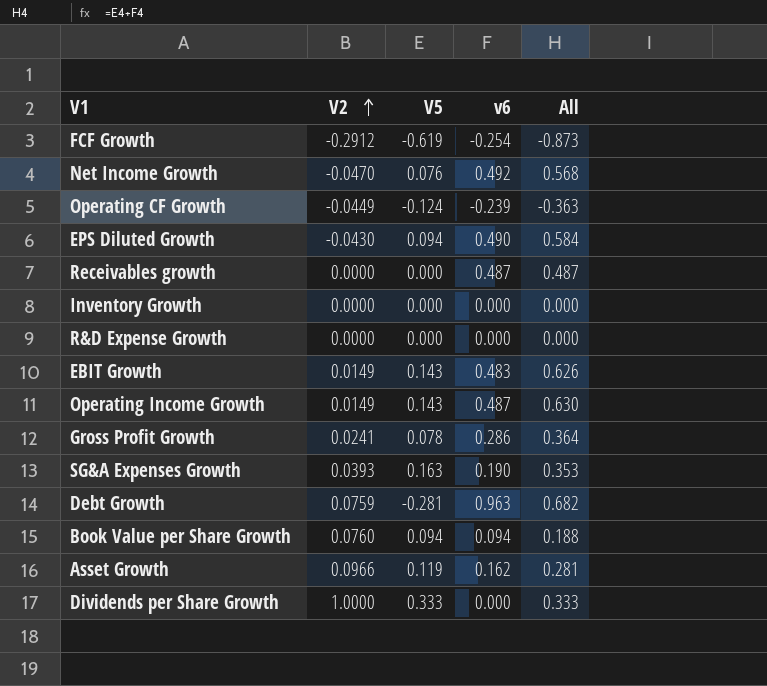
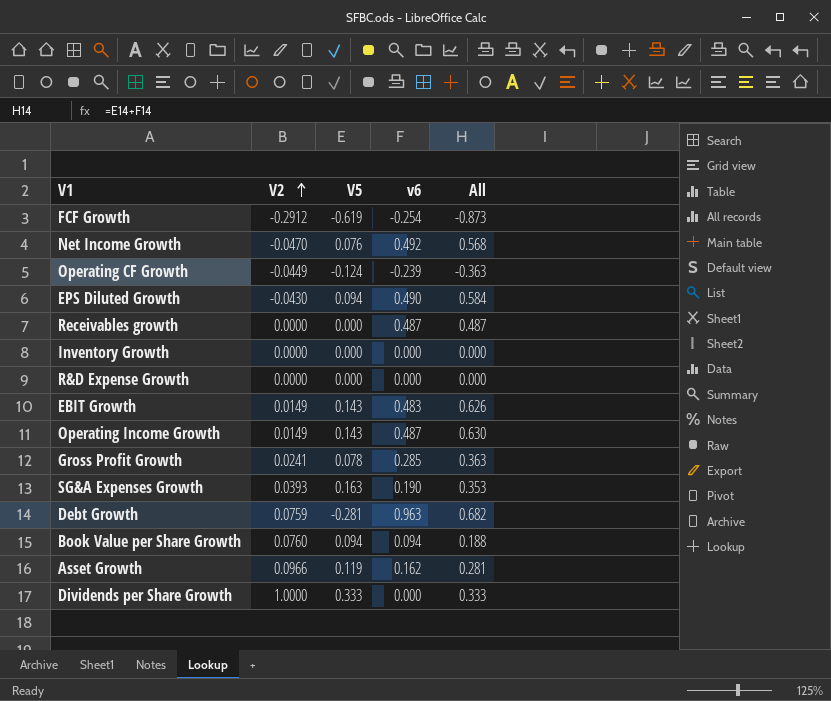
Gross Profit Growth | v6: 0.286 -> 0.285
Gross Profit Growth | All: 0.364 -> 0.363

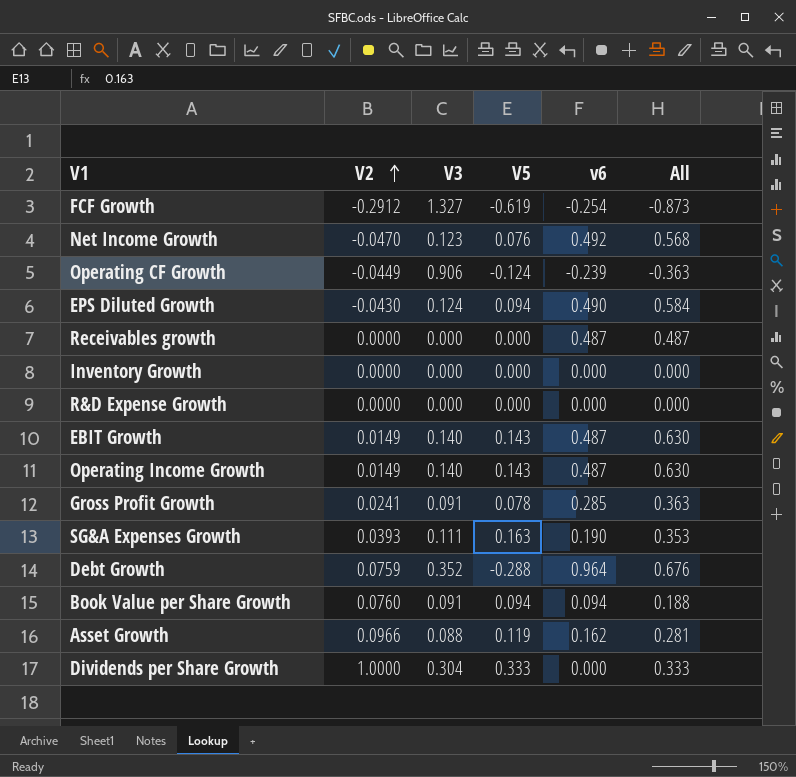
column V3 | position: none -> 3
EBIT Growth | v6: 0.483 -> 0.487
EBIT Growth | All: 0.626 -> 0.630
Debt Growth | V5: -0.281 -> -0.288
Debt Growth | v6: 0.963 -> 0.964
Debt Growth | All: 0.682 -> 0.676

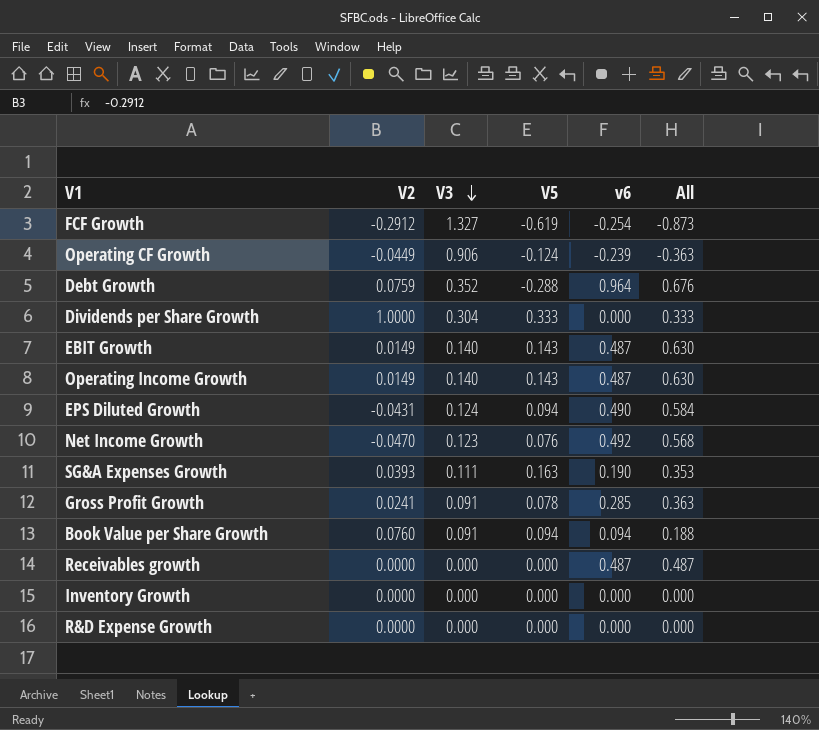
row order: V2 ascending -> V3 descending
row Asset Growth: 0.0966 | 0.088 | 0.119 | 0.162 | 0.281 -> none
EPS Diluted Growth | V2: -0.0430 -> -0.0431

